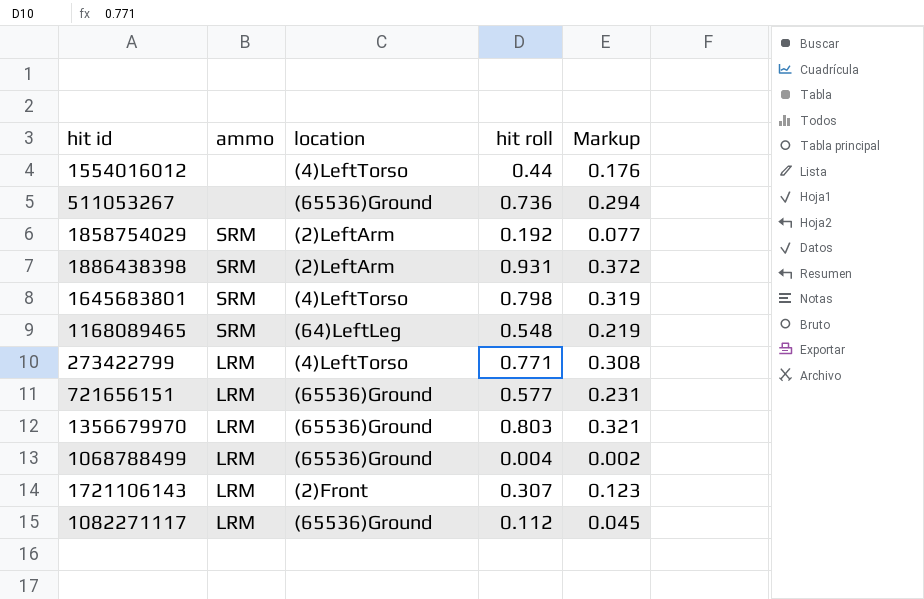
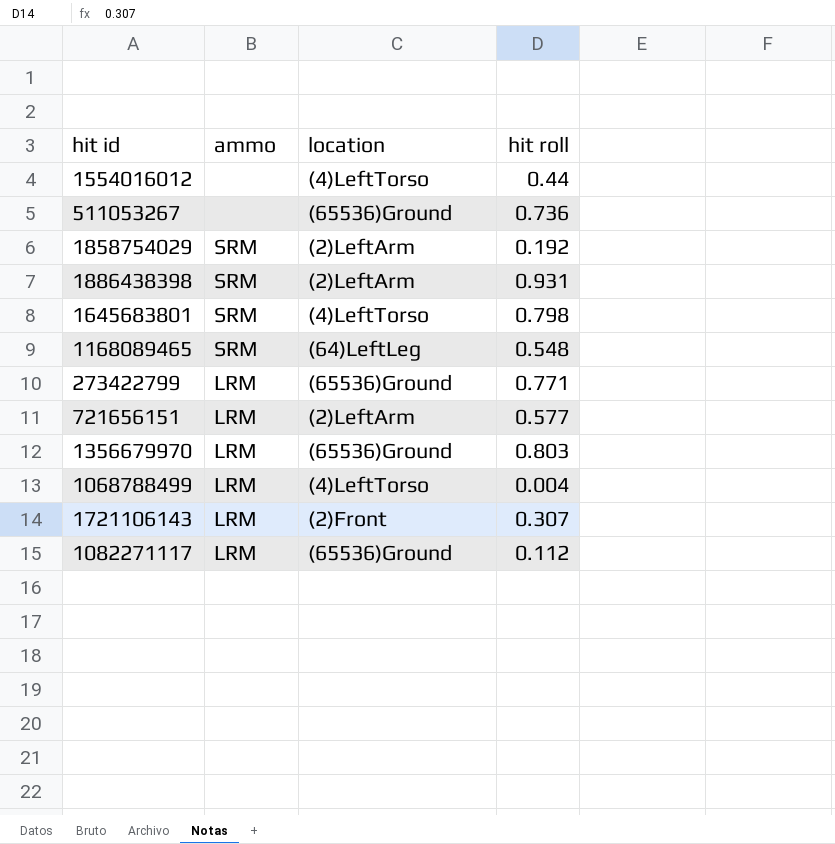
column Markup | formula: [hit roll] * 0.4 -> none
273422799 | location: (4)LeftTorso -> (65536)Ground
721656151 | location: (65536)Ground -> (2)LeftArm
1068788499 | location: (65536)Ground -> (4)LeftTorso

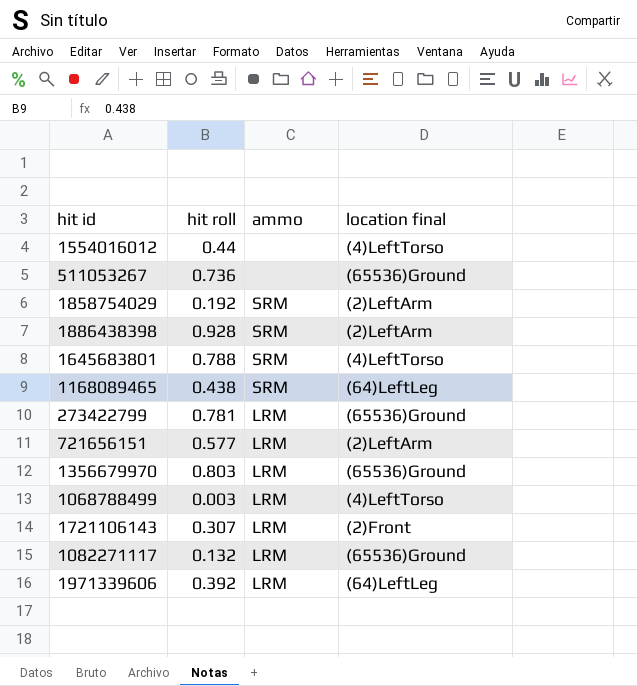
column hit roll | position: 4 -> 2
column name: location -> location final
1886438398 | hit roll: 0.931 -> 0.928
1645683801 | hit roll: 0.798 -> 0.788
1168089465 | hit roll: 0.548 -> 0.438
273422799 | hit roll: 0.771 -> 0.781
1068788499 | hit roll: 0.004 -> 0.003
1082271117 | hit roll: 0.112 -> 0.132
row 1971339606: none -> 0.392 | LRM | (64)LeftLeg

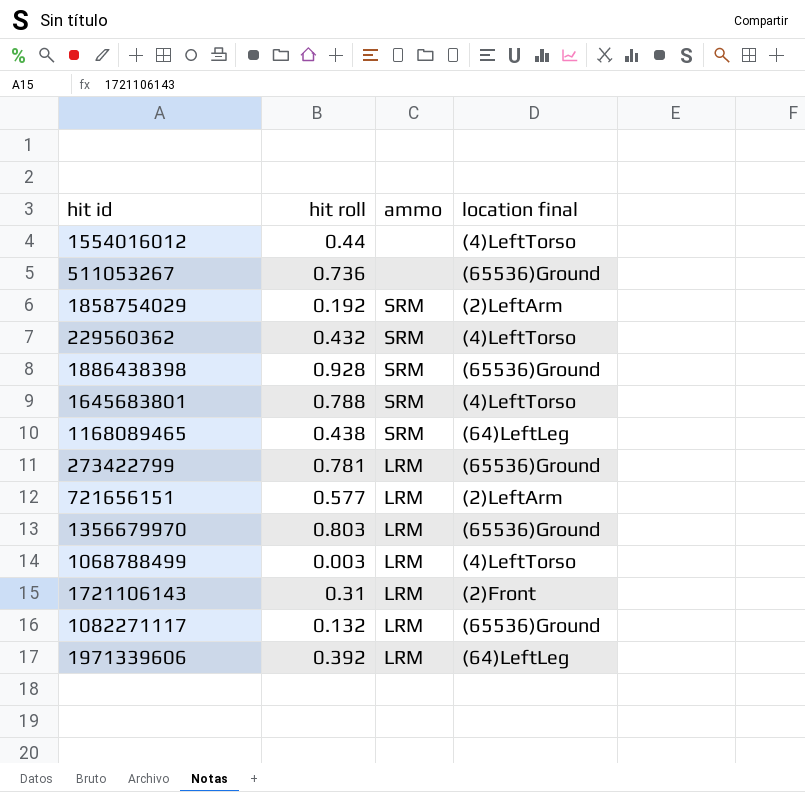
row 229560362: none -> 0.432 | SRM | (4)LeftTorso
1886438398 | location final: (2)LeftArm -> (65536)Ground
1721106143 | hit roll: 0.307 -> 0.31

